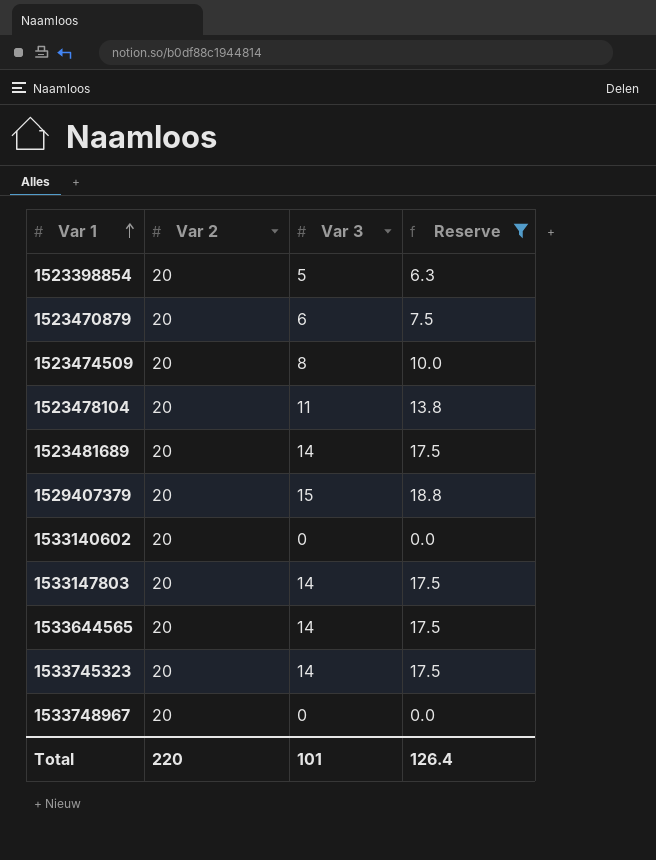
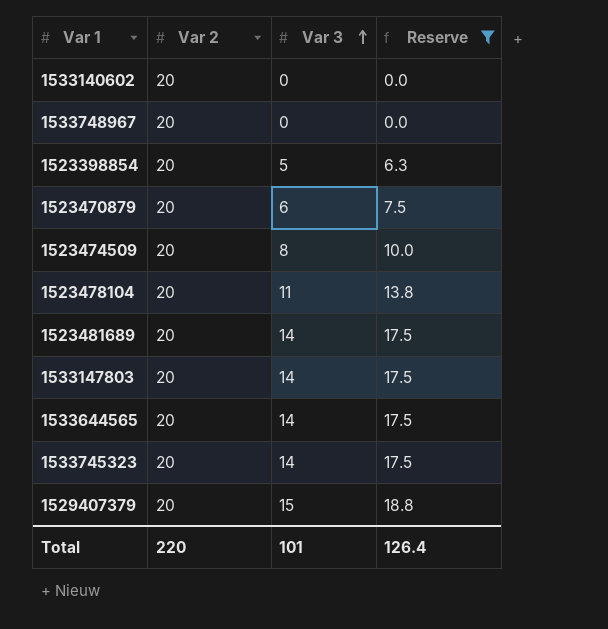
row order: Var 1 ascending -> Var 3 ascending

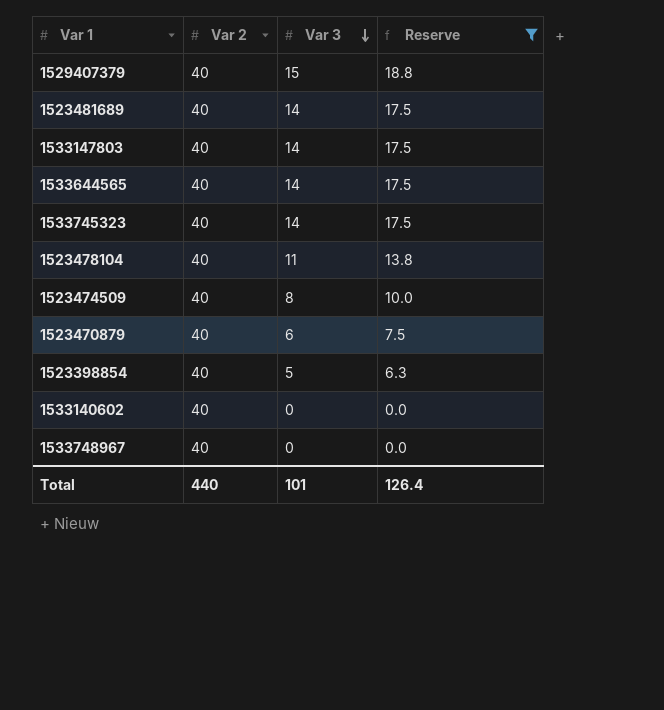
row order: Var 3 ascending -> Var 3 descending
1529407379 | Var 2: 20 -> 40
1523481689 | Var 2: 20 -> 40
1533147803 | Var 2: 20 -> 40
1533644565 | Var 2: 20 -> 40
1533745323 | Var 2: 20 -> 40
1523478104 | Var 2: 20 -> 40
1523474509 | Var 2: 20 -> 40
1523470879 | Var 2: 20 -> 40
1523398854 | Var 2: 20 -> 40
1533140602 | Var 2: 20 -> 40
1533748967 | Var 2: 20 -> 40
Total | Var 2: 220 -> 440

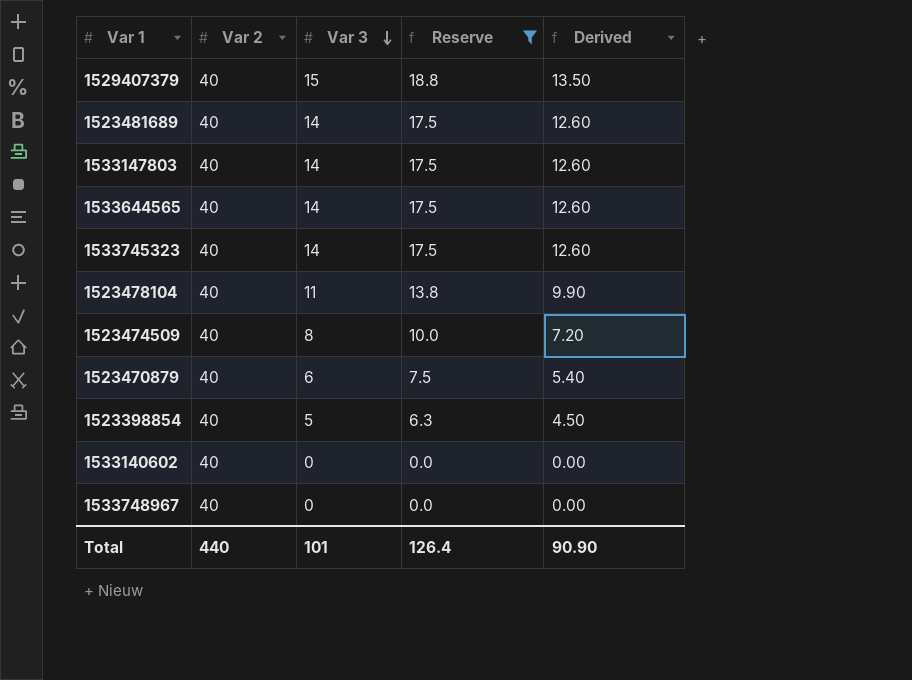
column Derived | formula: none -> [Var 3] * 0.9

